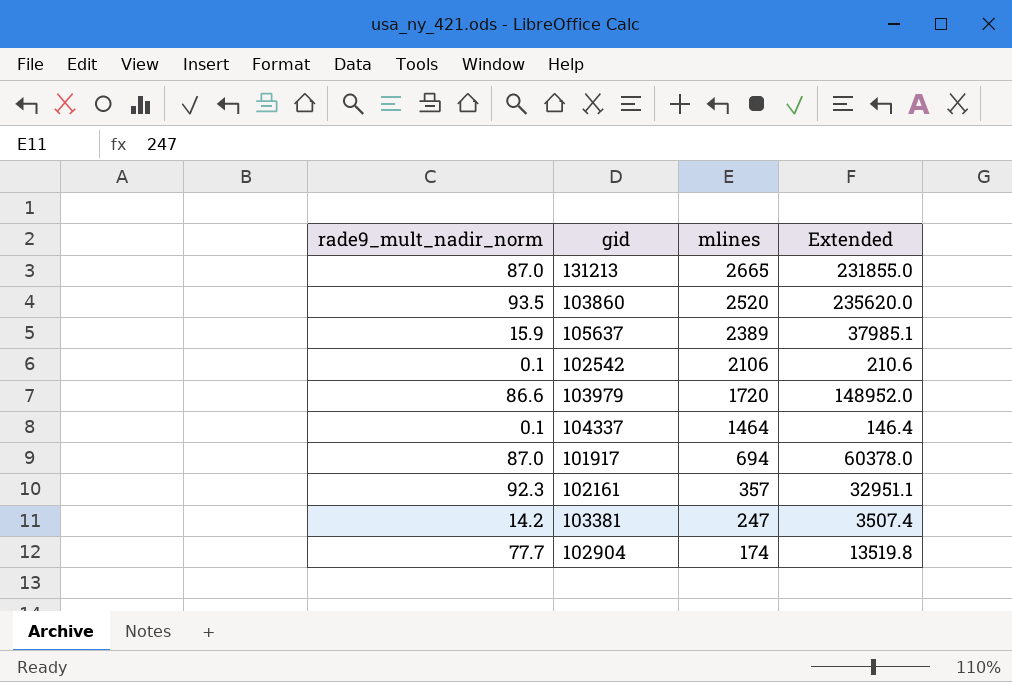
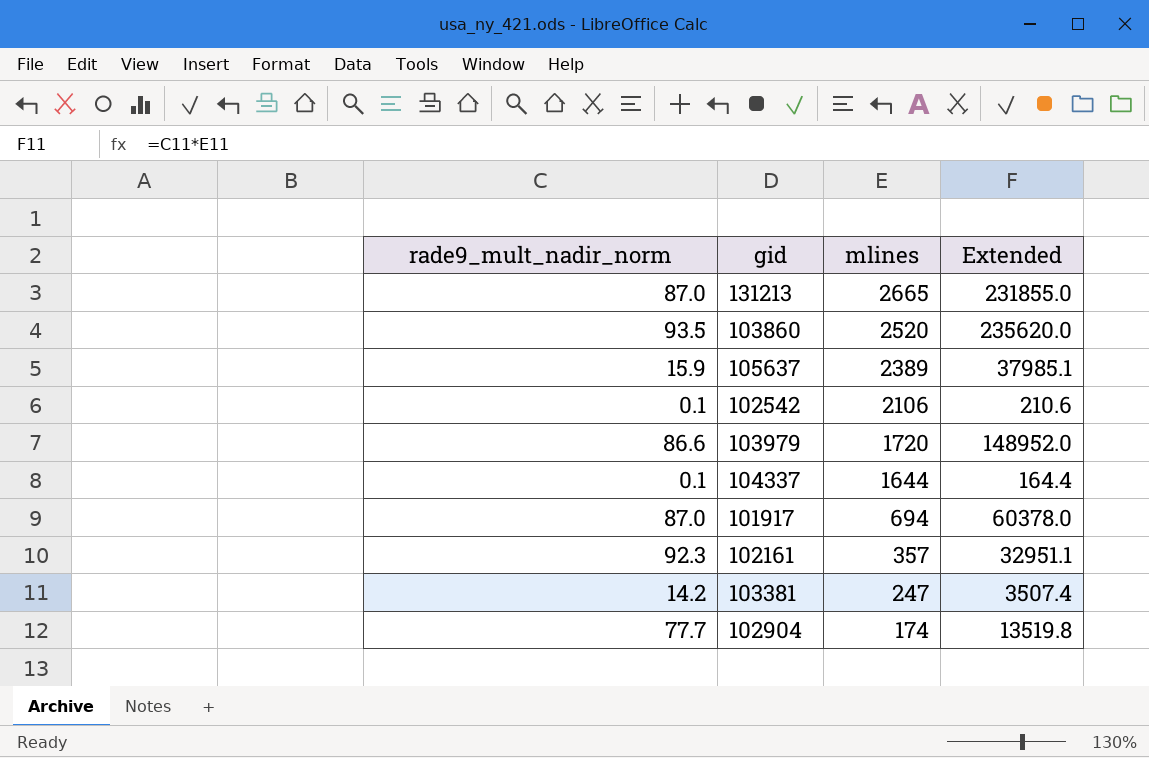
104337 | mlines: 1464 -> 1644
104337 | Extended: 146.4 -> 164.4

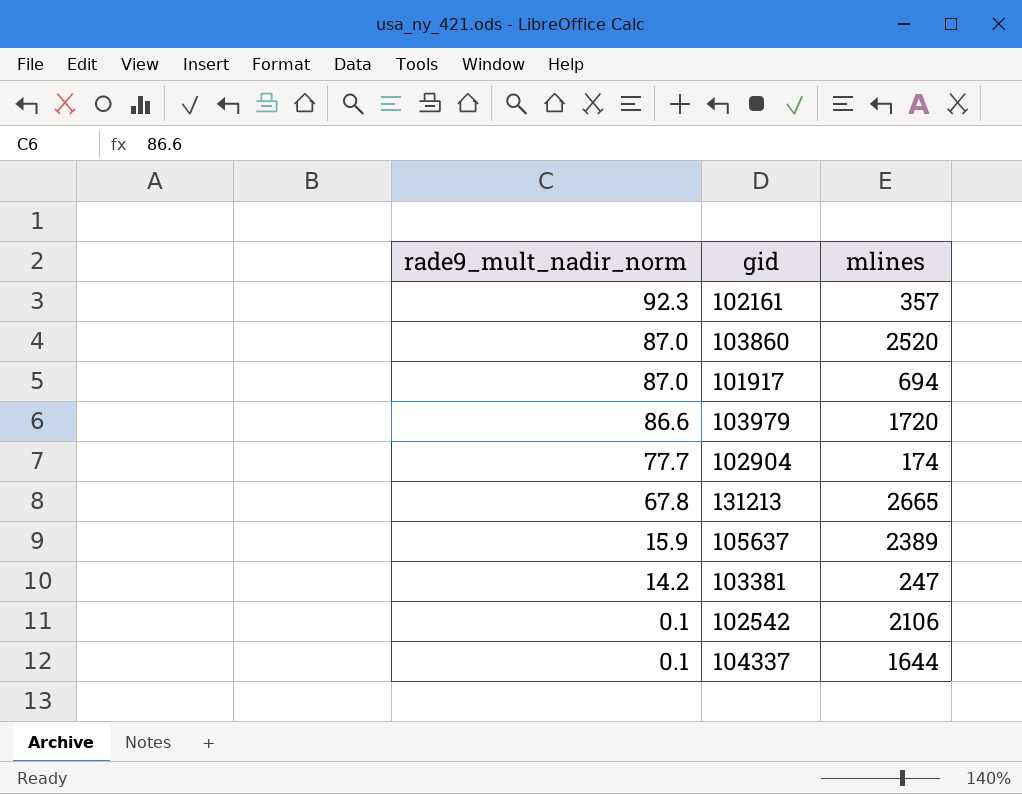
row order: mlines descending -> rade9_mult_nadir_norm descending
column Extended | formula: [rade9_mult_nadir_norm] * [mlines] -> none
103860 | rade9_mult_nadir_norm: 93.5 -> 87.0
131213 | rade9_mult_nadir_norm: 87.0 -> 67.8

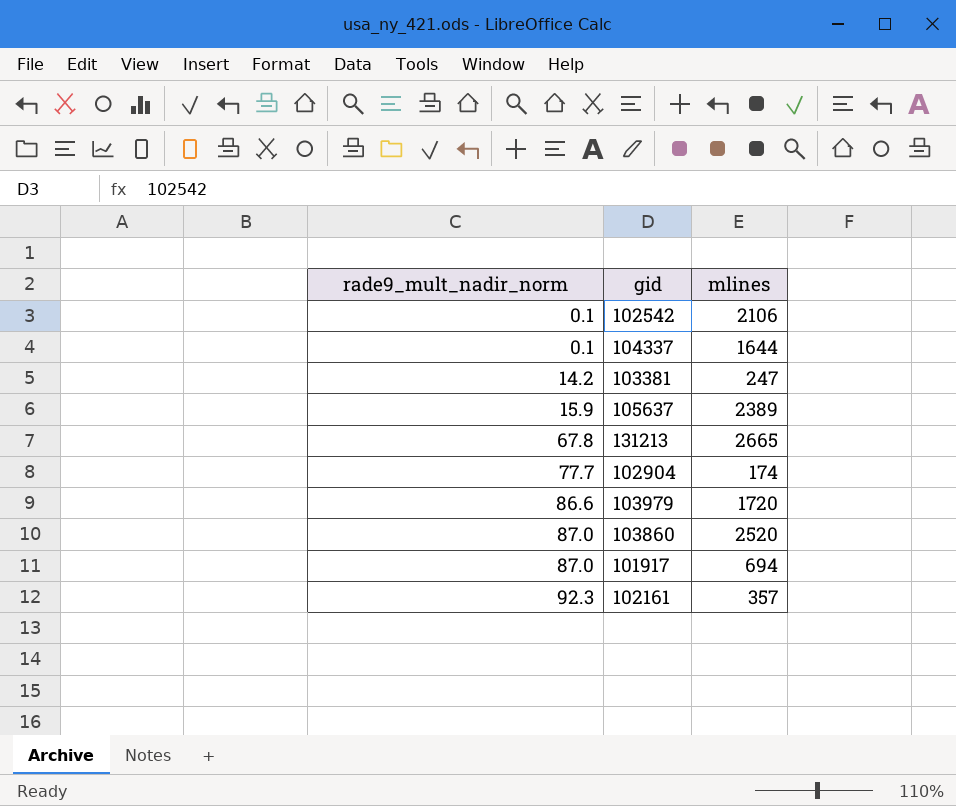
row order: rade9_mult_nadir_norm descending -> rade9_mult_nadir_norm ascending

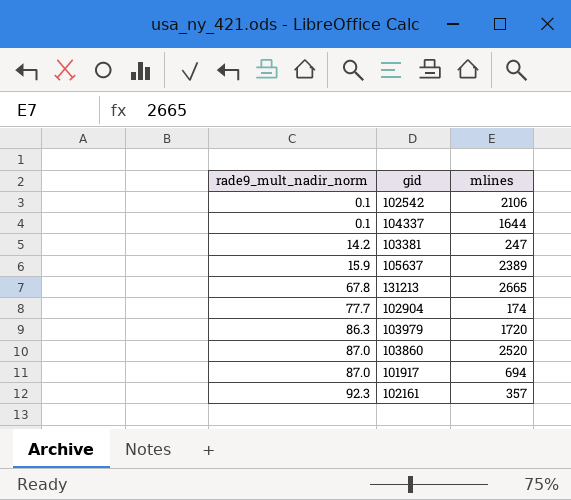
103979 | rade9_mult_nadir_norm: 86.6 -> 86.3

